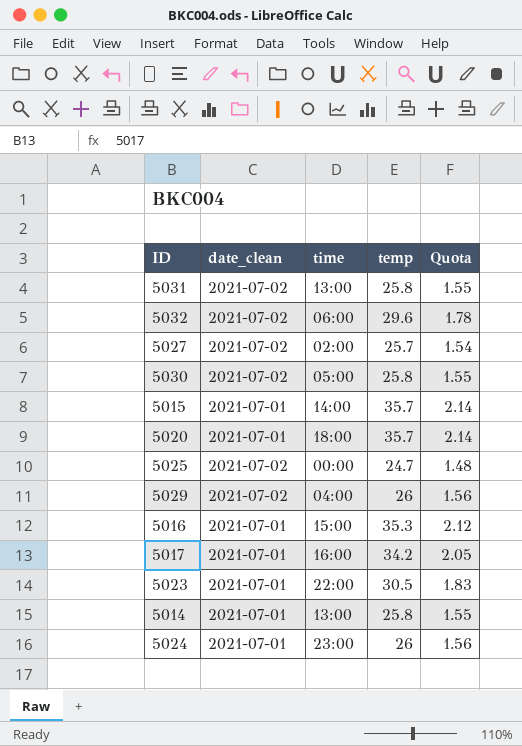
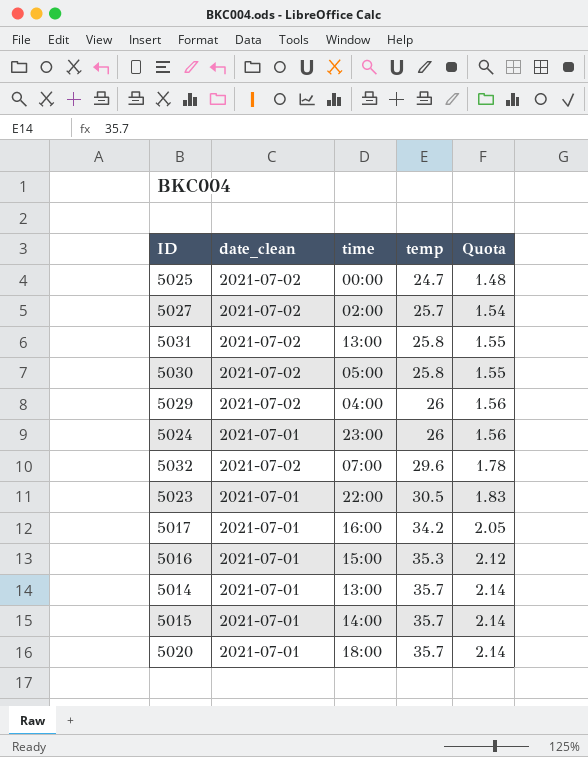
row order: none -> temp ascending
5032 | time: 06:00 -> 07:00
5014 | temp: 25.8 -> 35.7
5014 | Quota: 1.55 -> 2.14

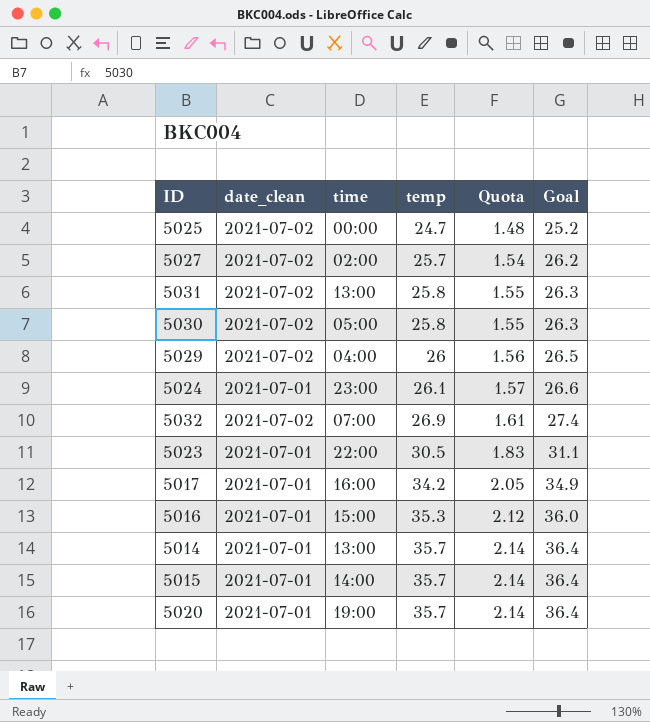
column Goal | formula: none -> [temp] * 1.02
5024 | temp: 26 -> 26.1
5024 | Quota: 1.56 -> 1.57
5032 | temp: 29.6 -> 26.9
5032 | Quota: 1.78 -> 1.61
5020 | time: 18:00 -> 19:00

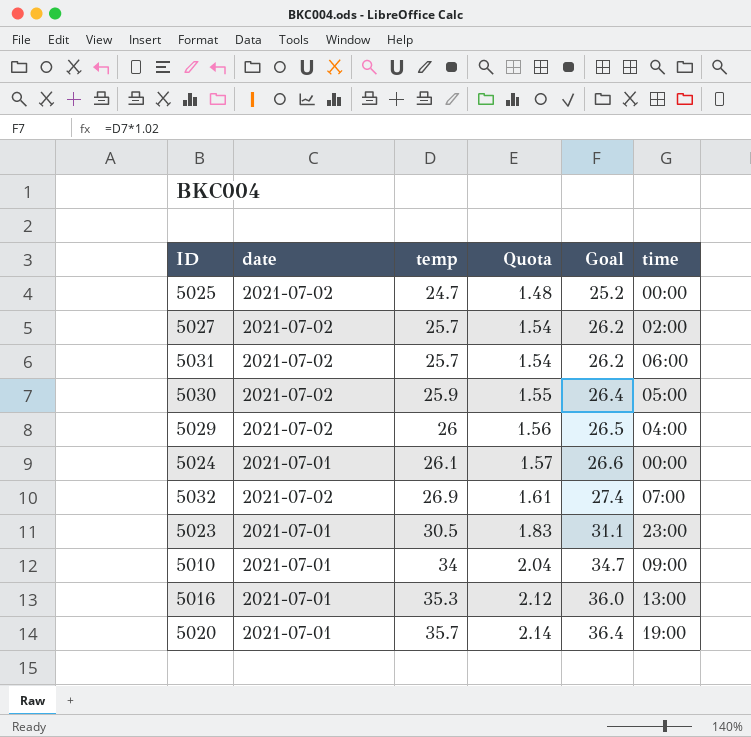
column name: date_clean -> date
column time | position: 3 -> 6
row 5017: 2021-07-01 | 16:00 | 34.2 | 2.05 | 34.9 -> none
row 5014: 2021-07-01 | 13:00 | 35.7 | 2.14 | 36.4 -> none
row 5015: 2021-07-01 | 14:00 | 35.7 | 2.14 | 36.4 -> none
5031 | temp: 25.8 -> 25.7
5031 | Quota: 1.55 -> 1.54
5031 | Goal: 26.3 -> 26.2
5031 | time: 13:00 -> 06:00
5030 | temp: 25.8 -> 25.9
5030 | Goal: 26.3 -> 26.4
5024 | time: 23:00 -> 00:00
5023 | time: 22:00 -> 23:00
row 5010: none -> 2021-07-01 | 34 | 2.04 | 34.7 | 09:00
5016 | time: 15:00 -> 13:00

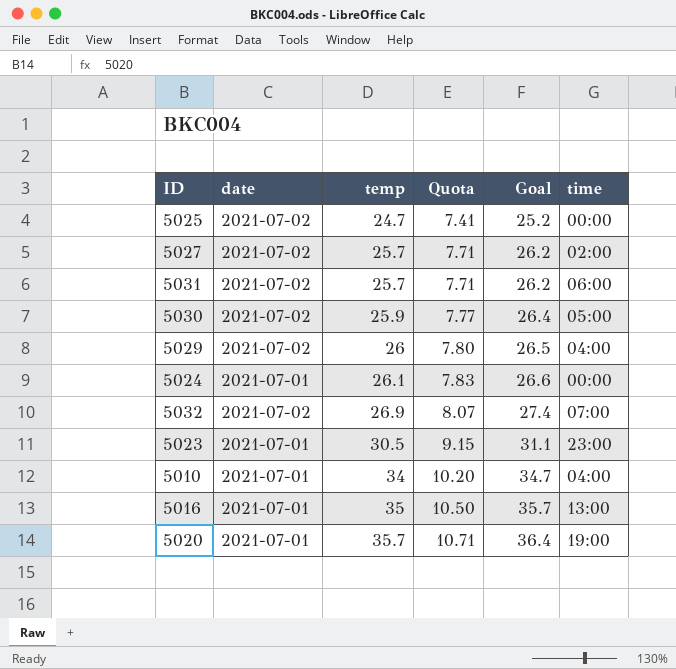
column Quota | formula: [temp] * 0.06 -> [temp] * 0.3
5010 | time: 09:00 -> 04:00
5016 | temp: 35.3 -> 35
5016 | Goal: 36.0 -> 35.7

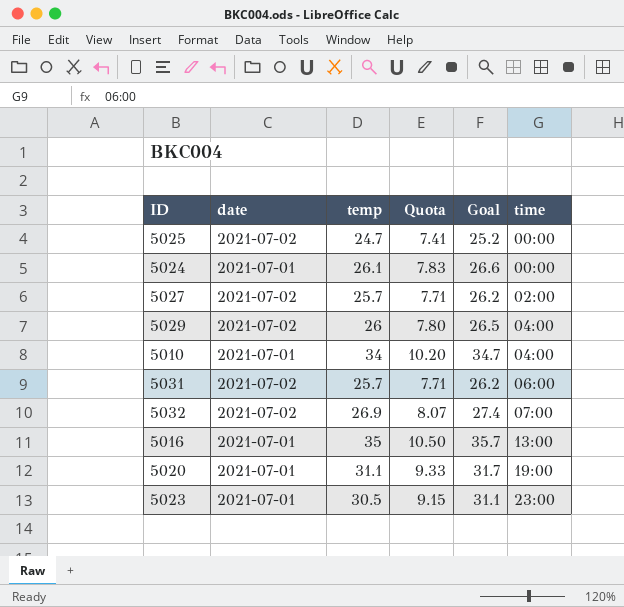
row order: temp ascending -> time ascending
row 5030: 2021-07-02 | 25.9 | 7.77 | 26.4 | 05:00 -> none
5020 | temp: 35.7 -> 31.1
5020 | Quota: 10.71 -> 9.33
5020 | Goal: 36.4 -> 31.7

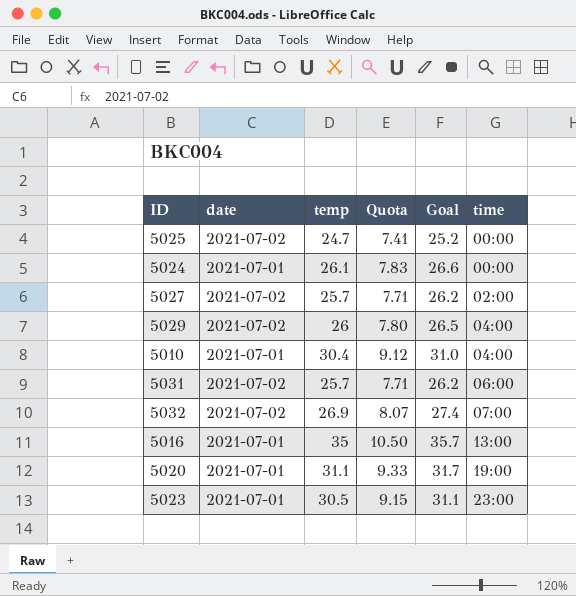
5010 | temp: 34 -> 30.4
5010 | Quota: 10.20 -> 9.12
5010 | Goal: 34.7 -> 31.0

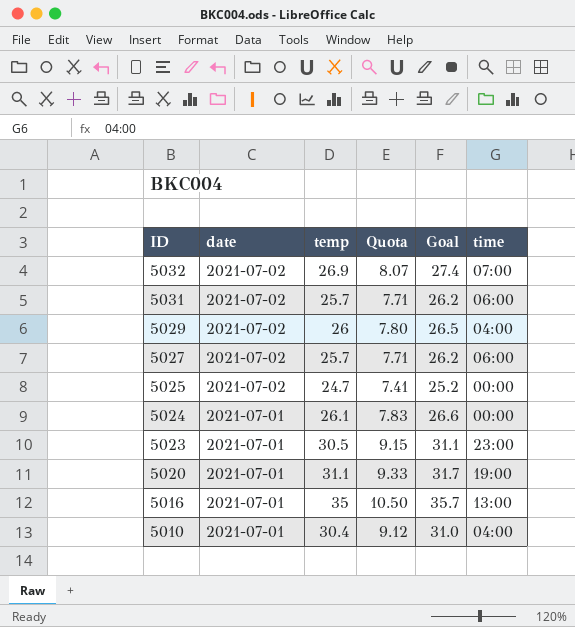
row order: time ascending -> ID descending
5027 | time: 02:00 -> 06:00

